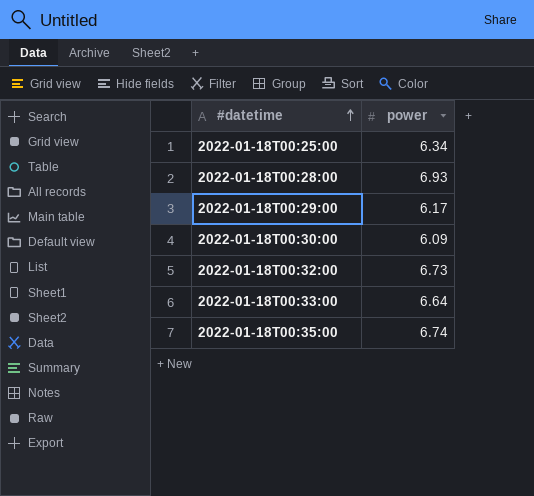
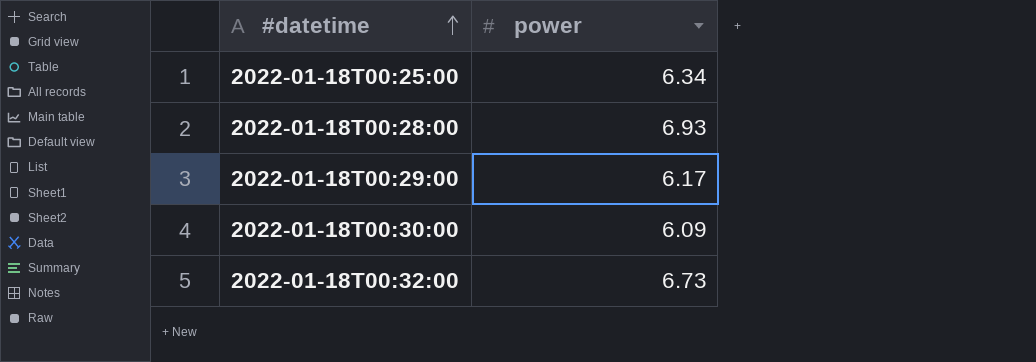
row 2022-01-18T00:33:00: 6.64 -> none
row 2022-01-18T00:35:00: 6.74 -> none

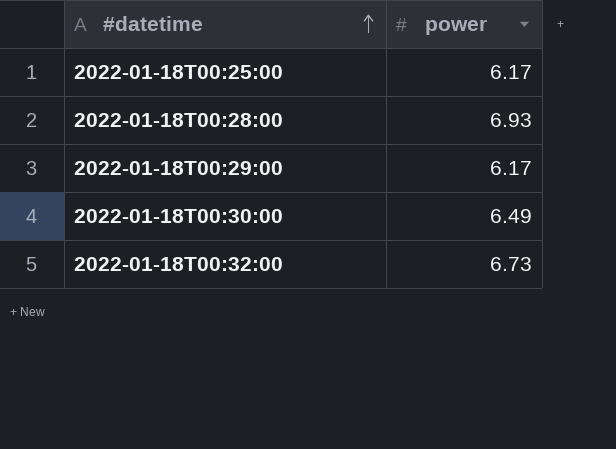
2022-01-18T00:25:00 | power: 6.34 -> 6.17
2022-01-18T00:30:00 | power: 6.09 -> 6.49

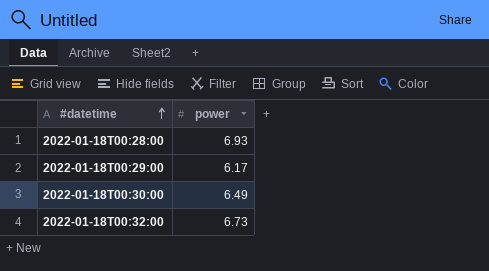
row 2022-01-18T00:25:00: 6.17 -> none

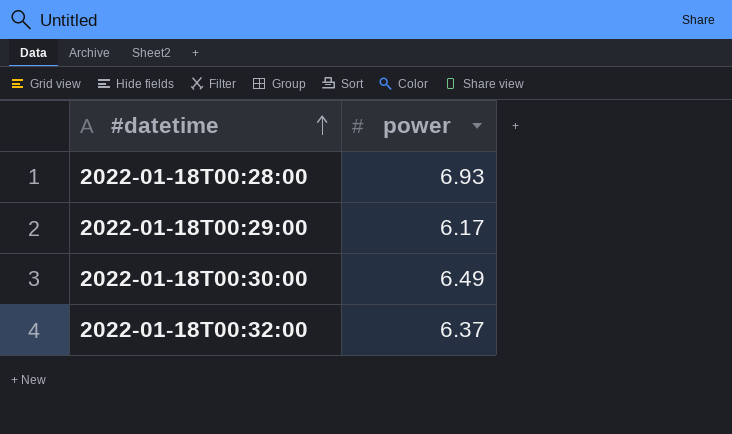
2022-01-18T00:32:00 | power: 6.73 -> 6.37

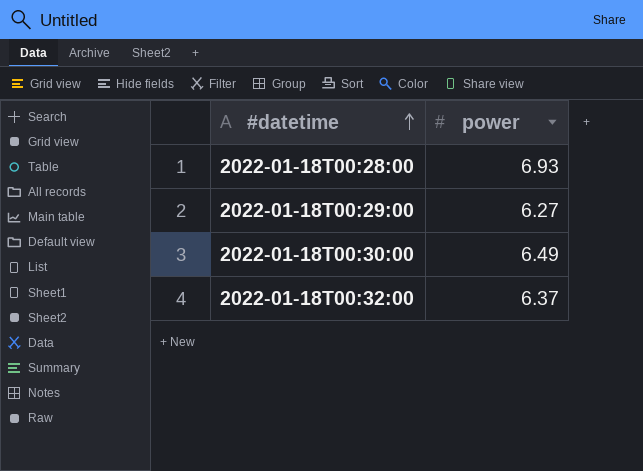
2022-01-18T00:29:00 | power: 6.17 -> 6.27

